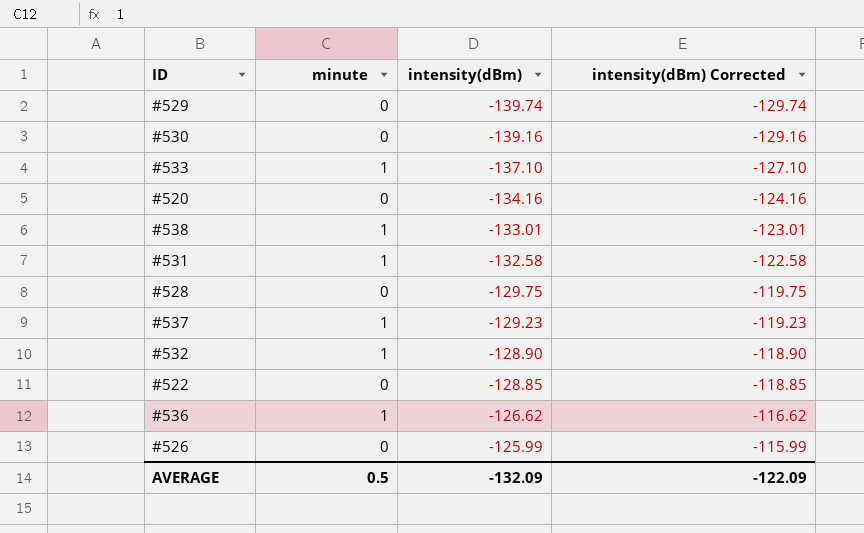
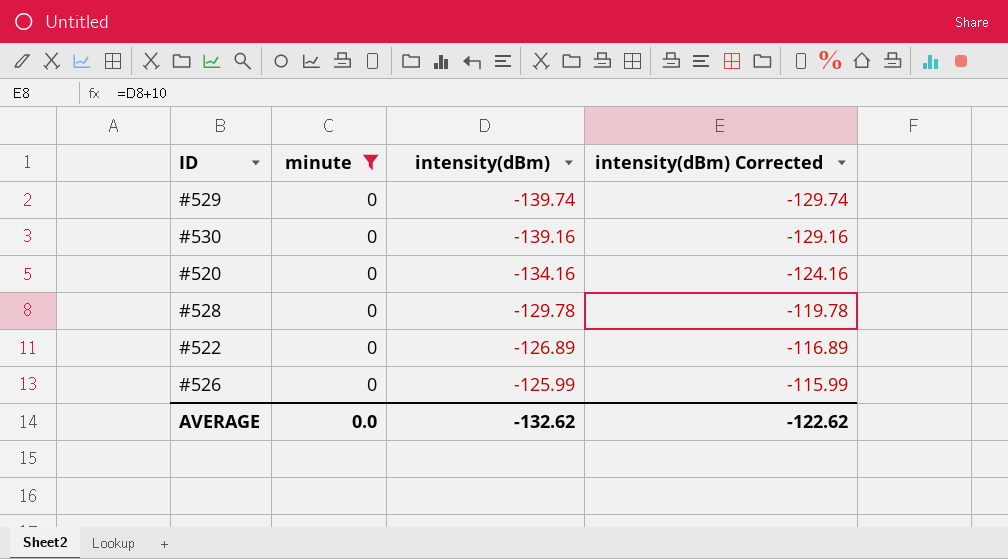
filter: none -> minute = 0
#528 | intensity(dBm): -129.75 -> -129.78
#528 | intensity(dBm) Corrected: -119.75 -> -119.78
#522 | intensity(dBm): -128.85 -> -126.89
#522 | intensity(dBm) Corrected: -118.85 -> -116.89
AVERAGE | minute: 0.5 -> 0.0
AVERAGE | intensity(dBm): -132.09 -> -132.62
AVERAGE | intensity(dBm) Corrected: -122.09 -> -122.62

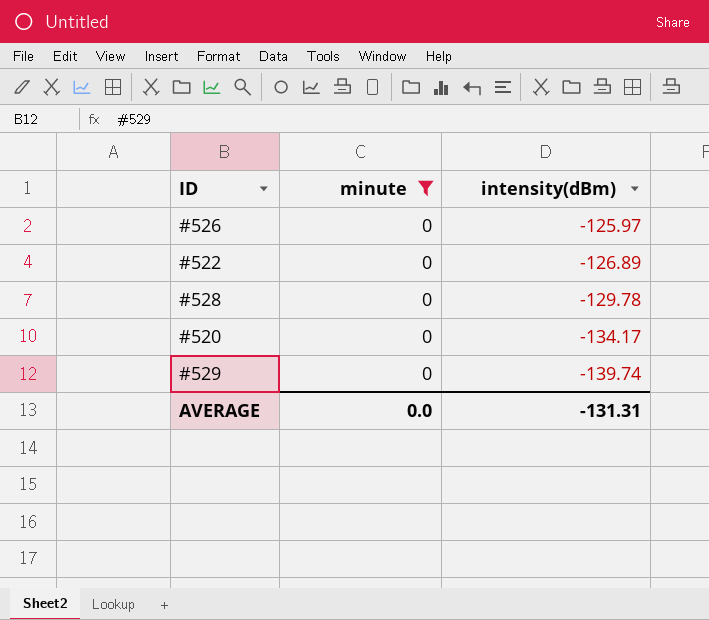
row order: intensity(dBm) ascending -> intensity(dBm) descending
column intensity(dBm) Corrected | formula: [intensity(dBm)] + 10 -> none
row #530: 0 | -139.16 | -129.16 -> none
#526 | intensity(dBm): -125.99 -> -125.97
#520 | intensity(dBm): -134.16 -> -134.17
AVERAGE | intensity(dBm): -132.62 -> -131.31

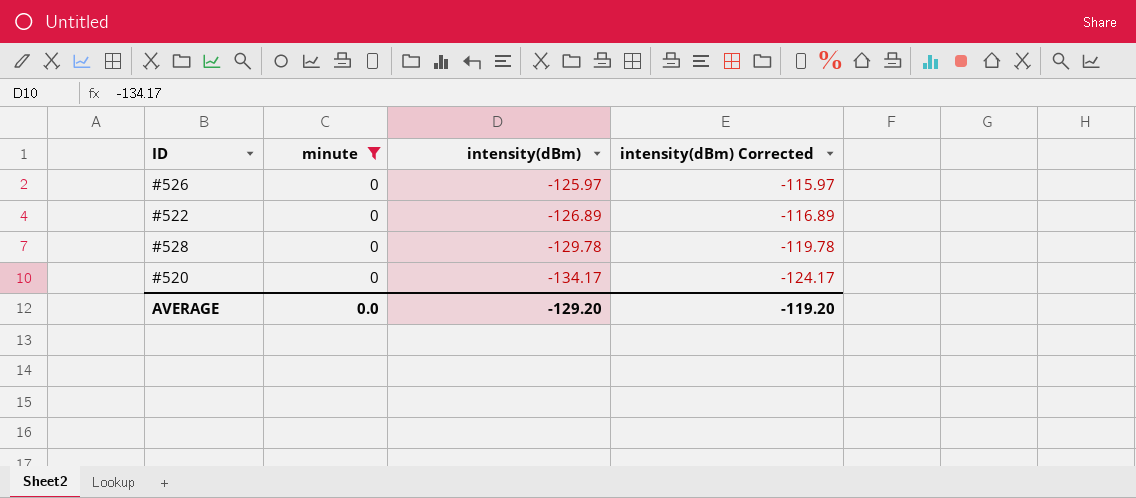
column intensity(dBm) Corrected | formula: none -> [intensity(dBm)] + 10
row #529: 0 | -139.74 -> none
AVERAGE | intensity(dBm): -131.31 -> -129.20

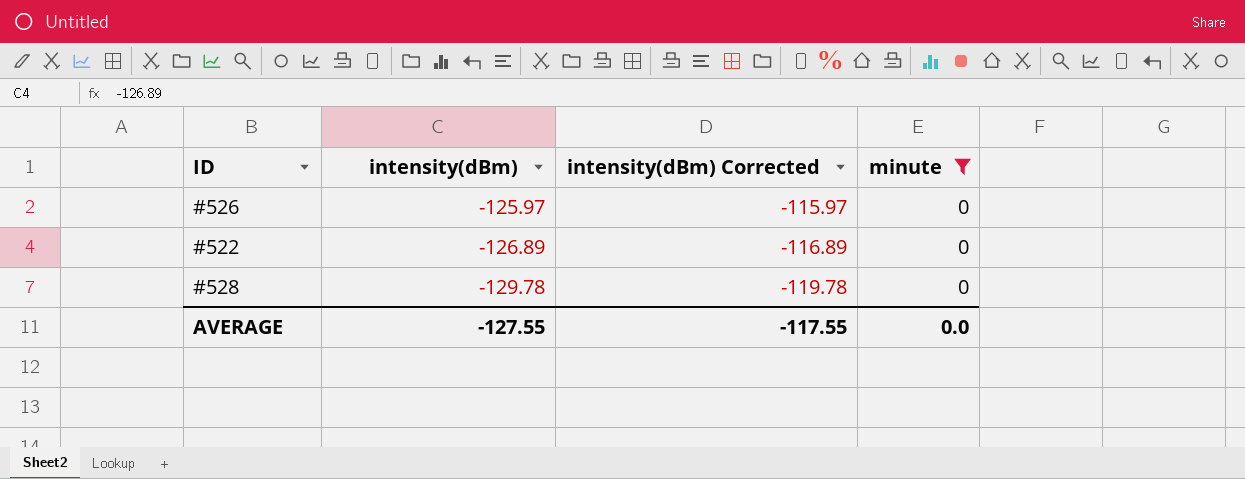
column minute | position: 2 -> 4
row #520: 0 | -134.17 | -124.17 -> none
AVERAGE | intensity(dBm): -129.20 -> -127.55
AVERAGE | intensity(dBm) Corrected: -119.20 -> -117.55

